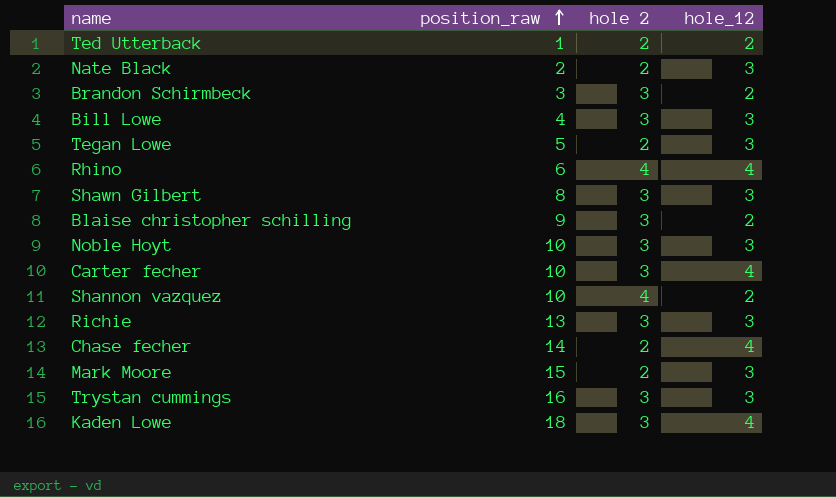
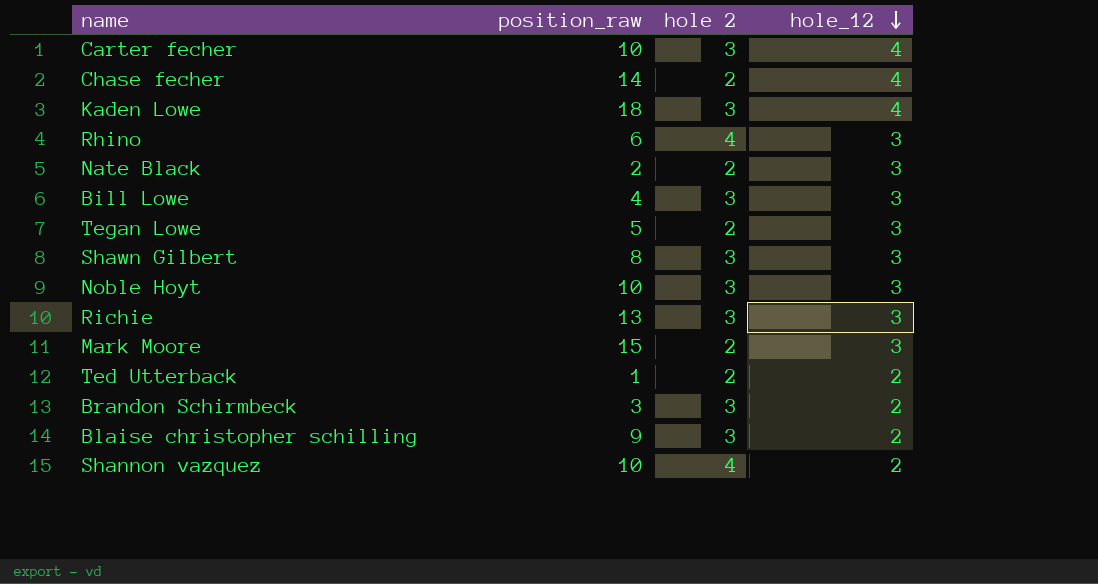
row order: position_raw ascending -> hole_12 descending
row Trystan cummings: 16 | 3 | 3 -> none
Rhino | hole_12: 4 -> 3

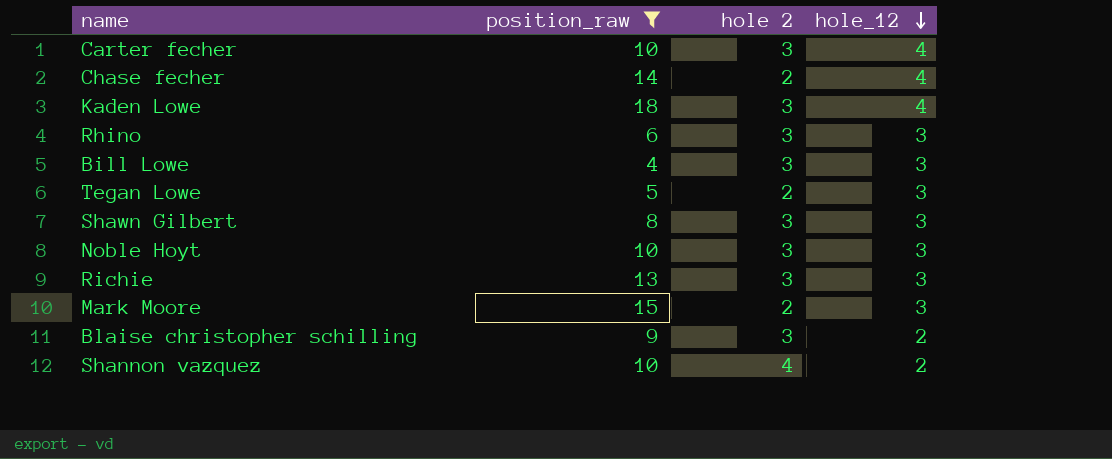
filter: none -> position_raw >= 4
Rhino | hole 2: 4 -> 3

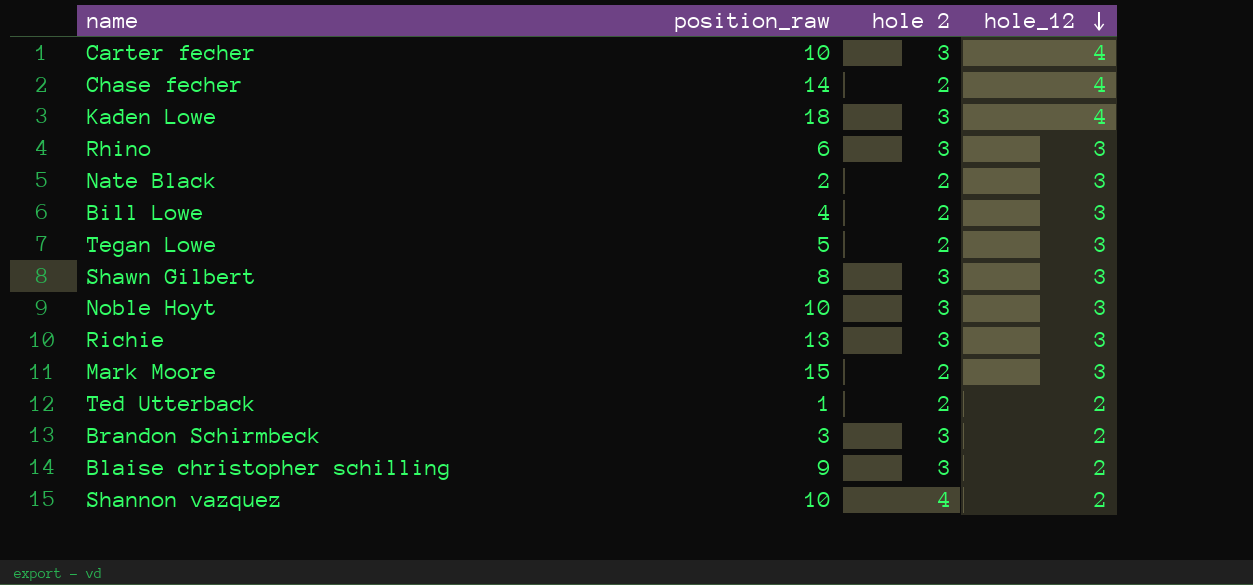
filter: position_raw >= 4 -> none
Bill Lowe | hole 2: 3 -> 2

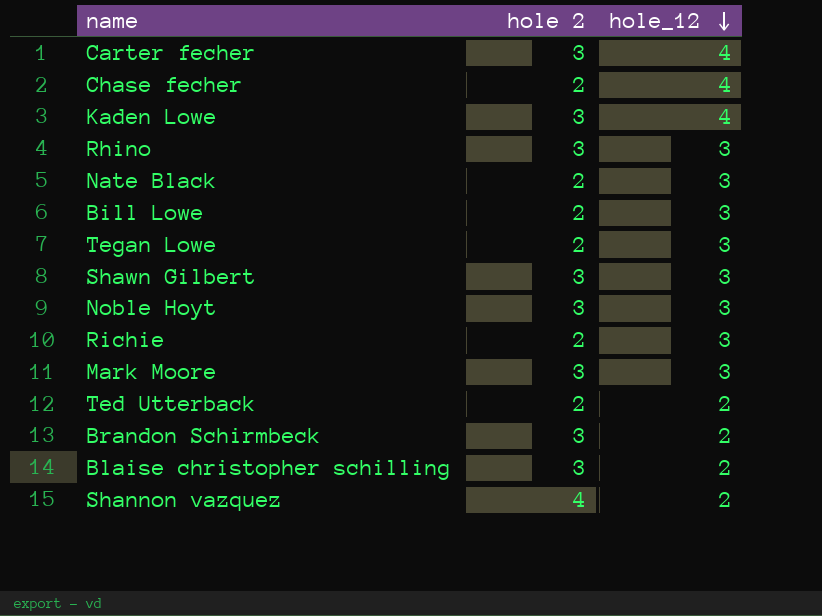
column position_raw | position: 2 -> none
Richie | hole 2: 3 -> 2
Mark Moore | hole 2: 2 -> 3

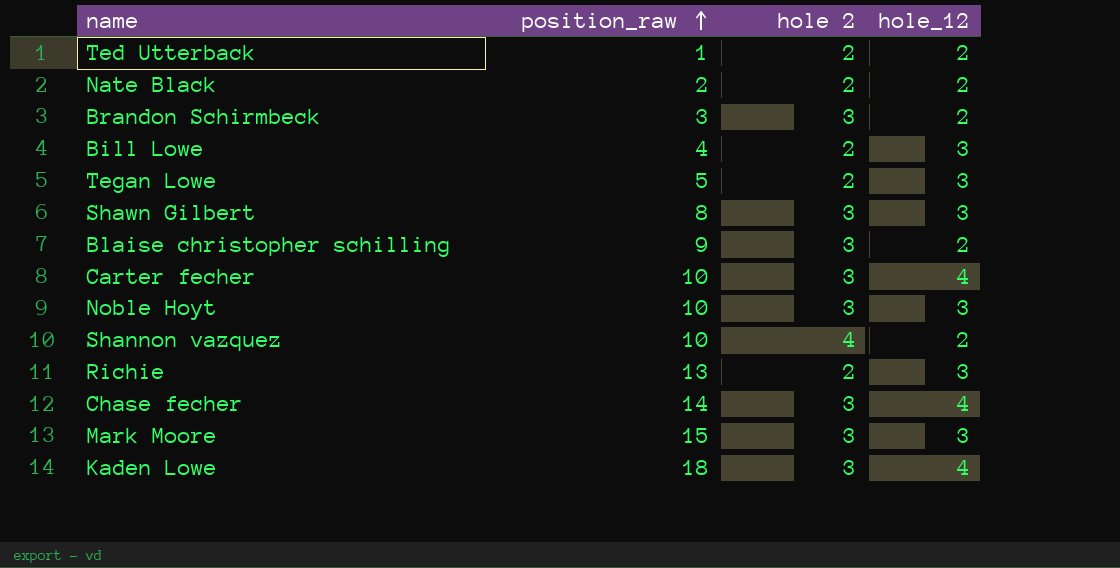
row order: hole_12 descending -> position_raw ascending
column position_raw | position: none -> 2
row Rhino: 3 | 3 -> none
Nate Black | hole_12: 3 -> 2
Chase fecher | hole 2: 2 -> 3

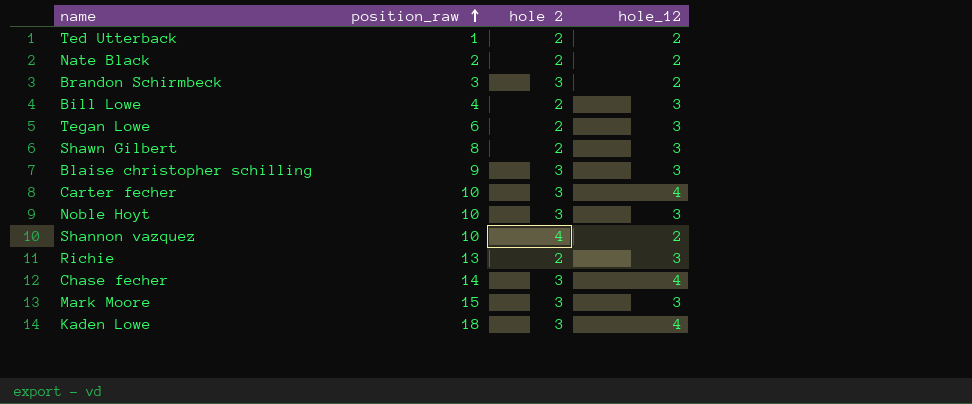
Tegan Lowe | position_raw: 5 -> 6
Shawn Gilbert | hole 2: 3 -> 2
Blaise christopher schilling | hole_12: 2 -> 3

